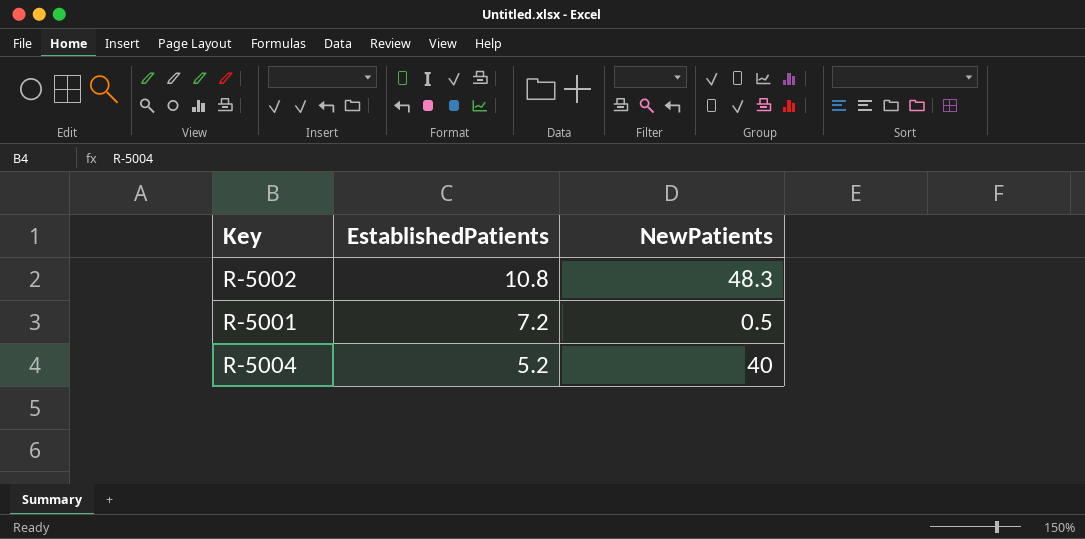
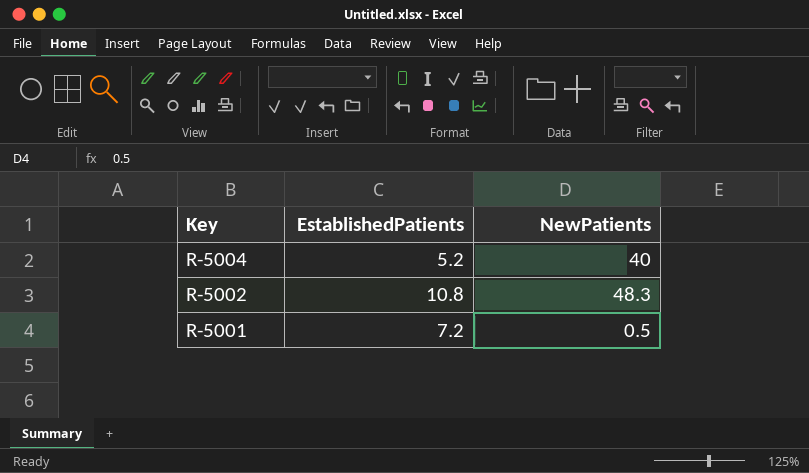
row order: EstablishedPatients descending -> Key descending

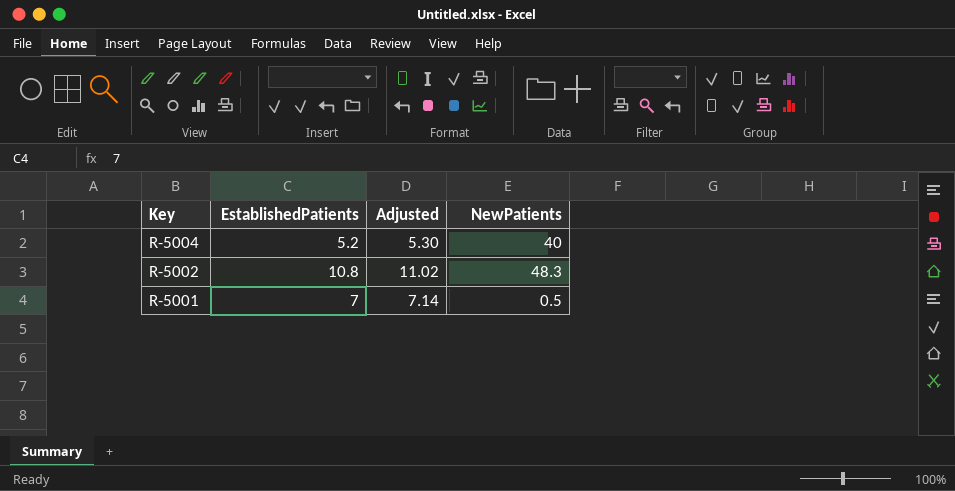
column Adjusted | formula: none -> [EstablishedPatients] * 1.02
R-5001 | EstablishedPatients: 7.2 -> 7

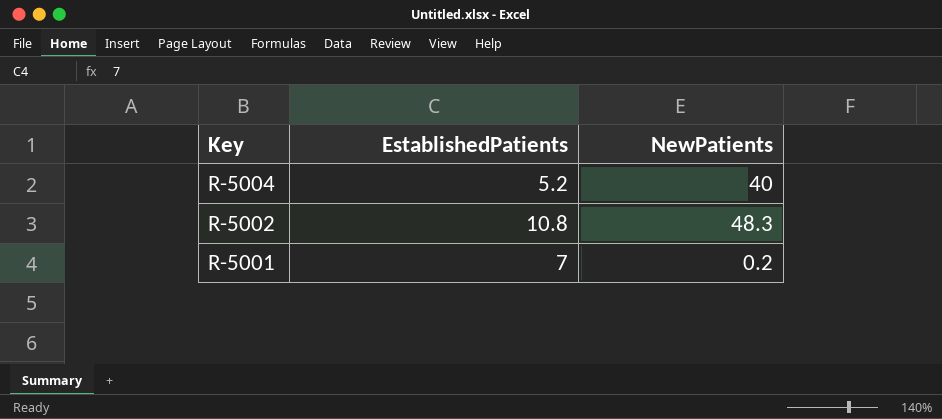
column Adjusted | formula: [EstablishedPatients] * 1.02 -> none
R-5001 | NewPatients: 0.5 -> 0.2

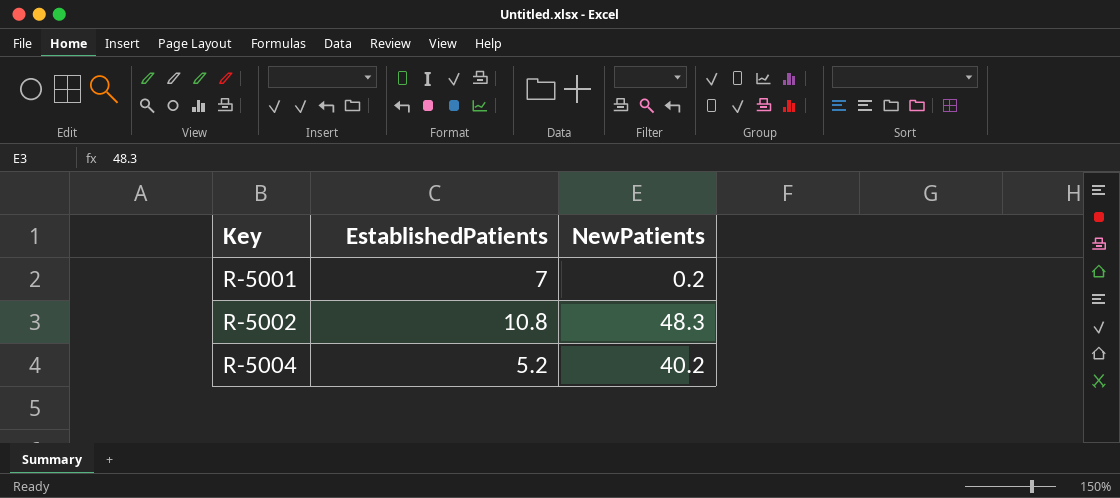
row order: Key descending -> Key ascending
R-5004 | NewPatients: 40 -> 40.2

